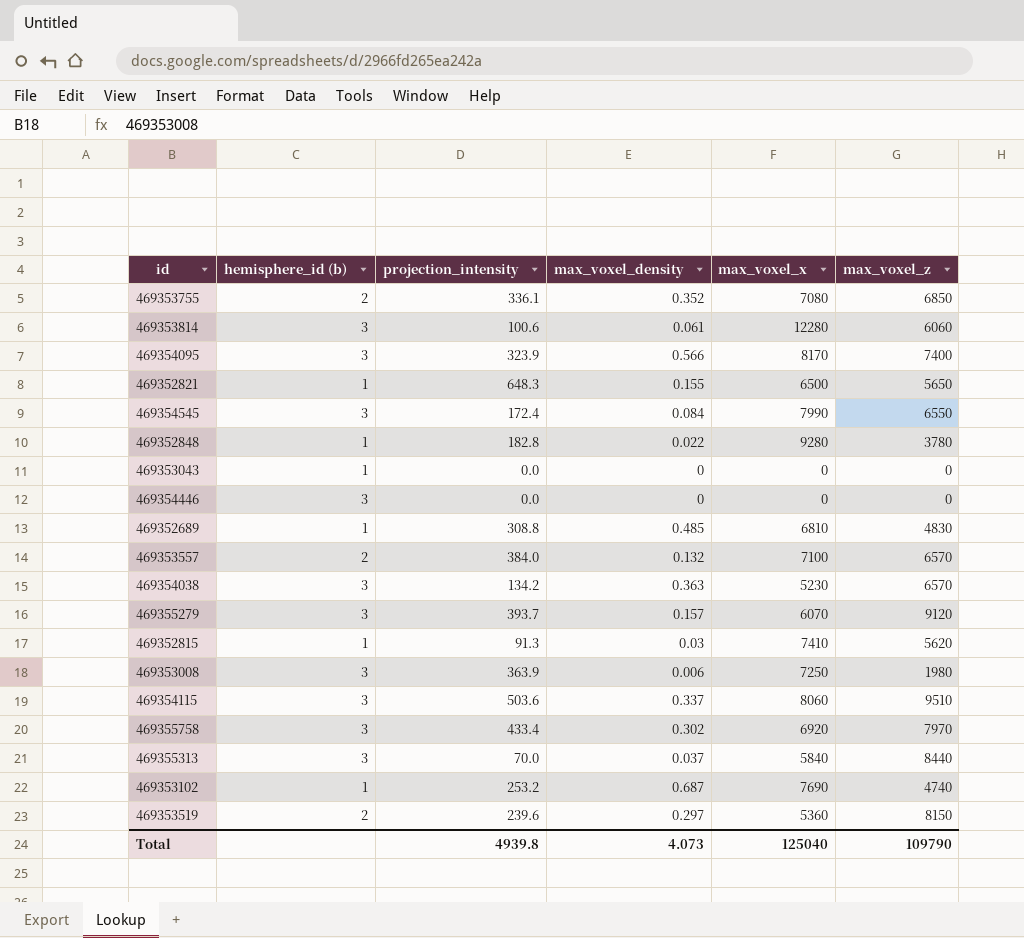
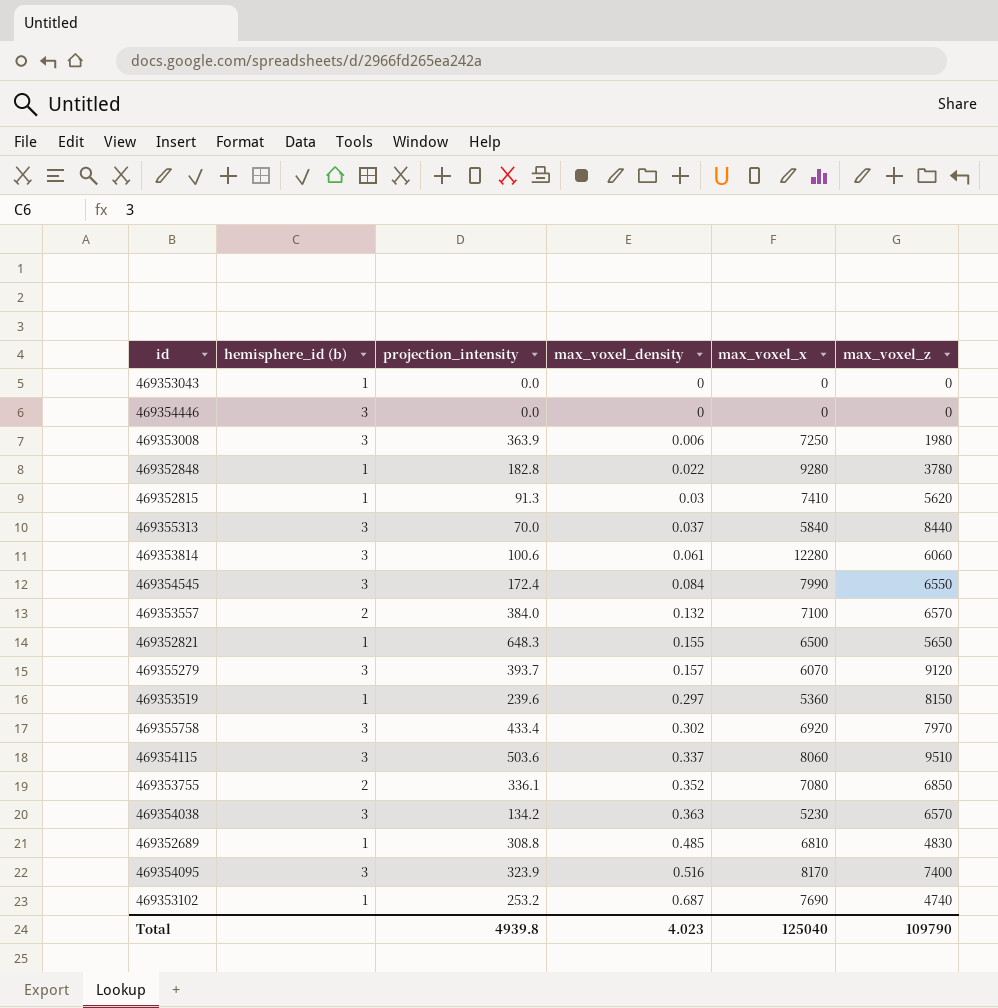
row order: none -> max_voxel_density ascending
469353519 | hemisphere_id (b): 2 -> 1
469354095 | max_voxel_density: 0.566 -> 0.516
Total | max_voxel_density: 4.073 -> 4.023

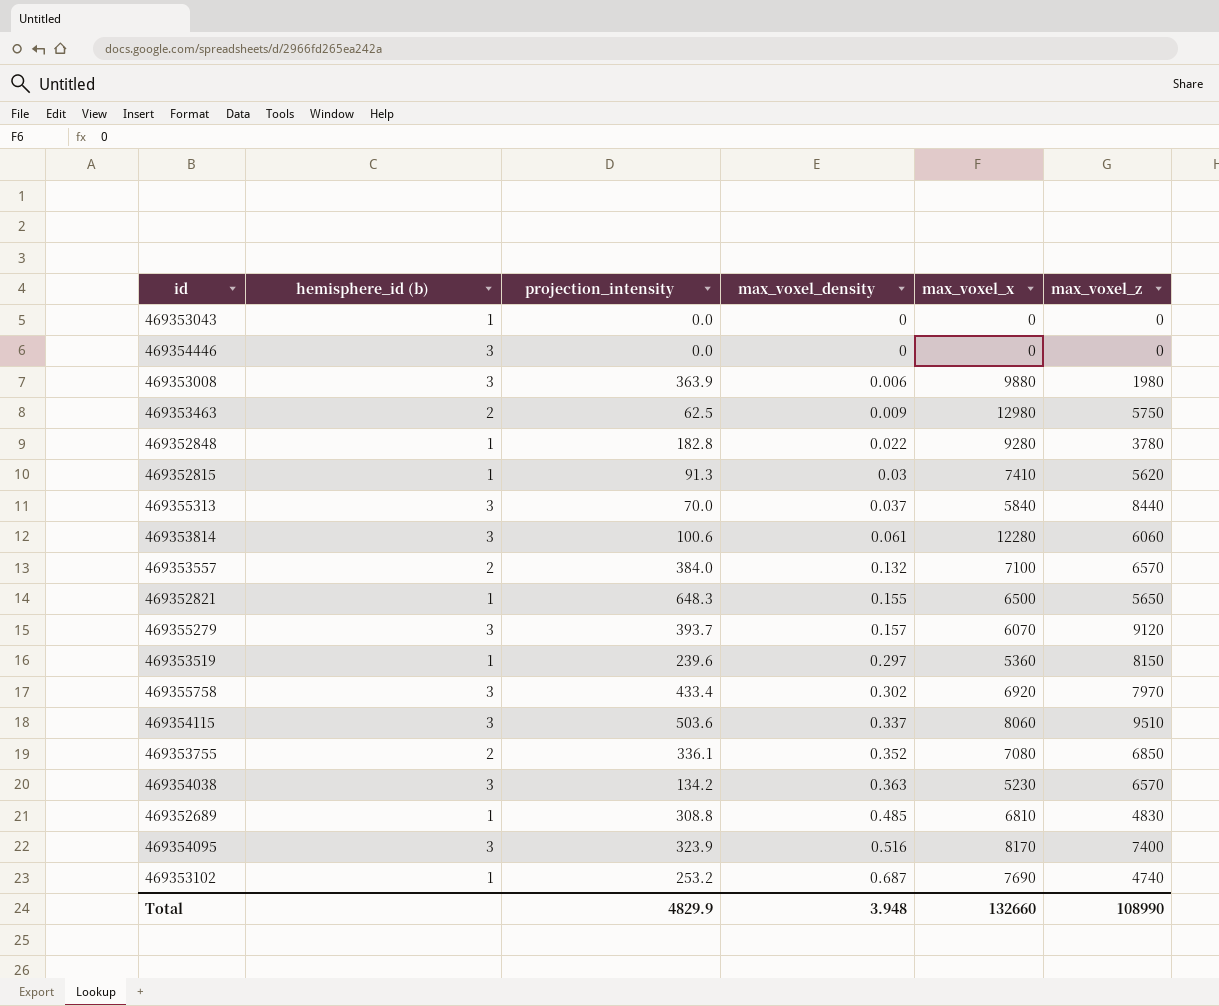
row 469354545: 3 | 172.4 | 0.084 | 7990 | 6550 -> none
469353008 | max_voxel_x: 7250 -> 9880
row 469353463: none -> 2 | 62.5 | 0.009 | 12980 | 5750
Total | projection_intensity: 4939.8 -> 4829.9
Total | max_voxel_density: 4.023 -> 3.948
Total | max_voxel_x: 125040 -> 132660
Total | max_voxel_z: 109790 -> 108990

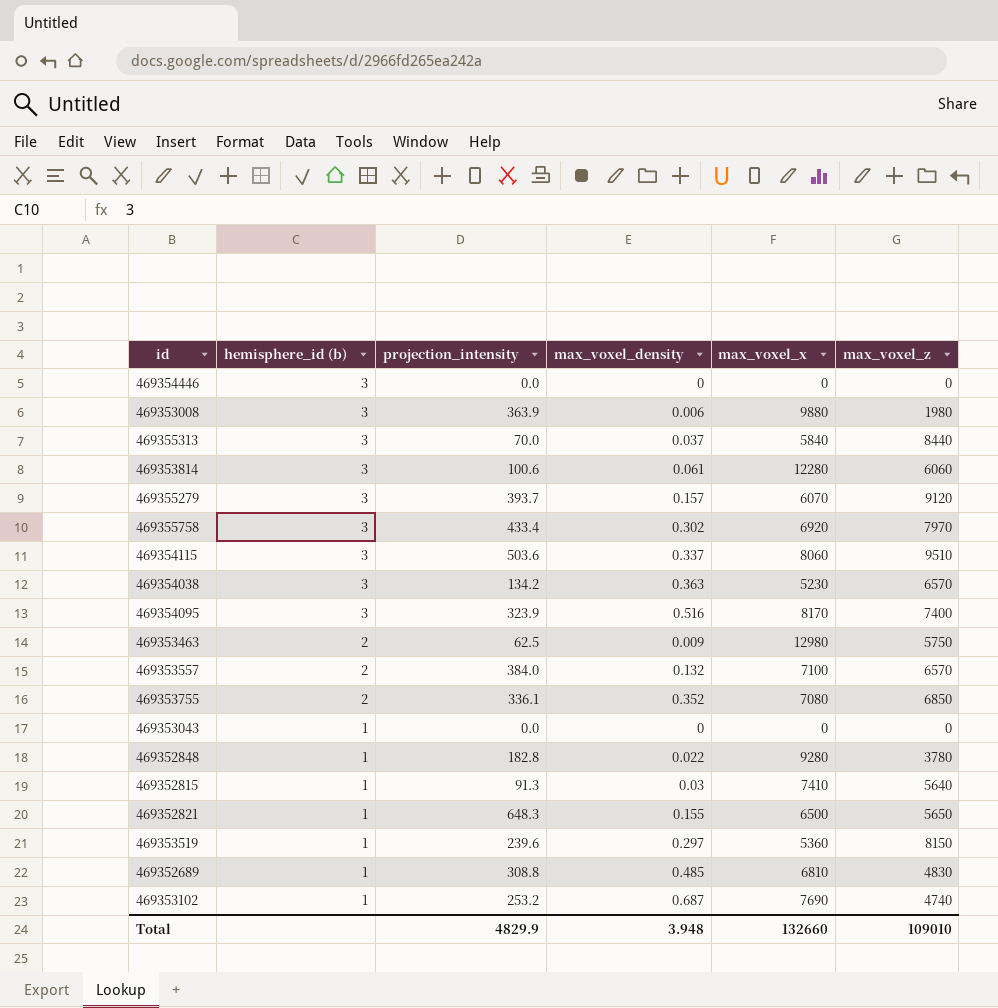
row order: max_voxel_density ascending -> hemisphere_id (b) descending
469352815 | max_voxel_z: 5620 -> 5640
Total | max_voxel_z: 108990 -> 109010

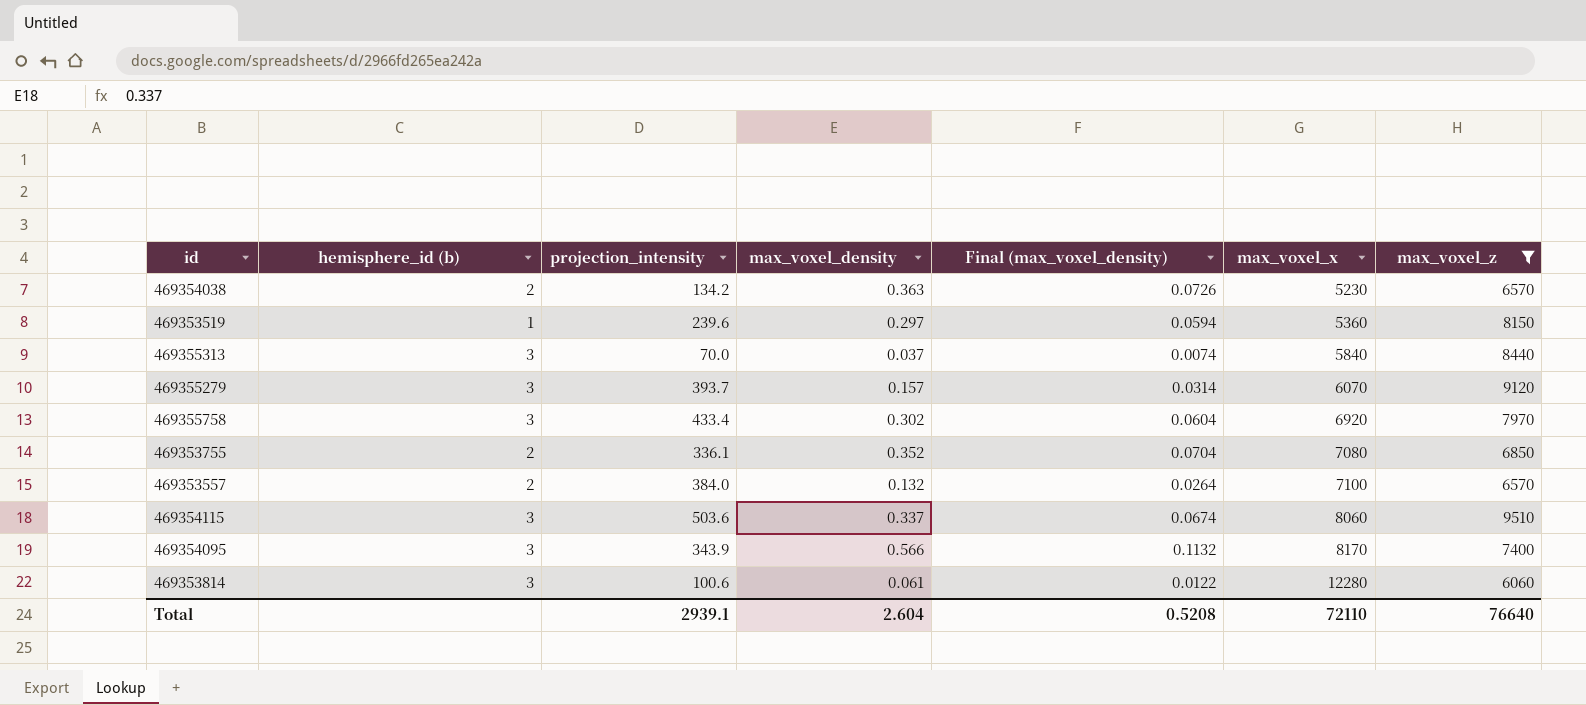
filter: none -> max_voxel_z >= 6060
row order: hemisphere_id (b) descending -> max_voxel_x ascending
column Final (max_voxel_density) | formula: none -> [max_voxel_density] * 0.2
469354038 | hemisphere_id (b): 3 -> 2
469354095 | projection_intensity: 323.9 -> 343.9
469354095 | max_voxel_density: 0.516 -> 0.566
Total | projection_intensity: 4829.9 -> 2939.1
Total | max_voxel_density: 3.948 -> 2.604
Total | max_voxel_x: 132660 -> 72110
Total | max_voxel_z: 109010 -> 76640

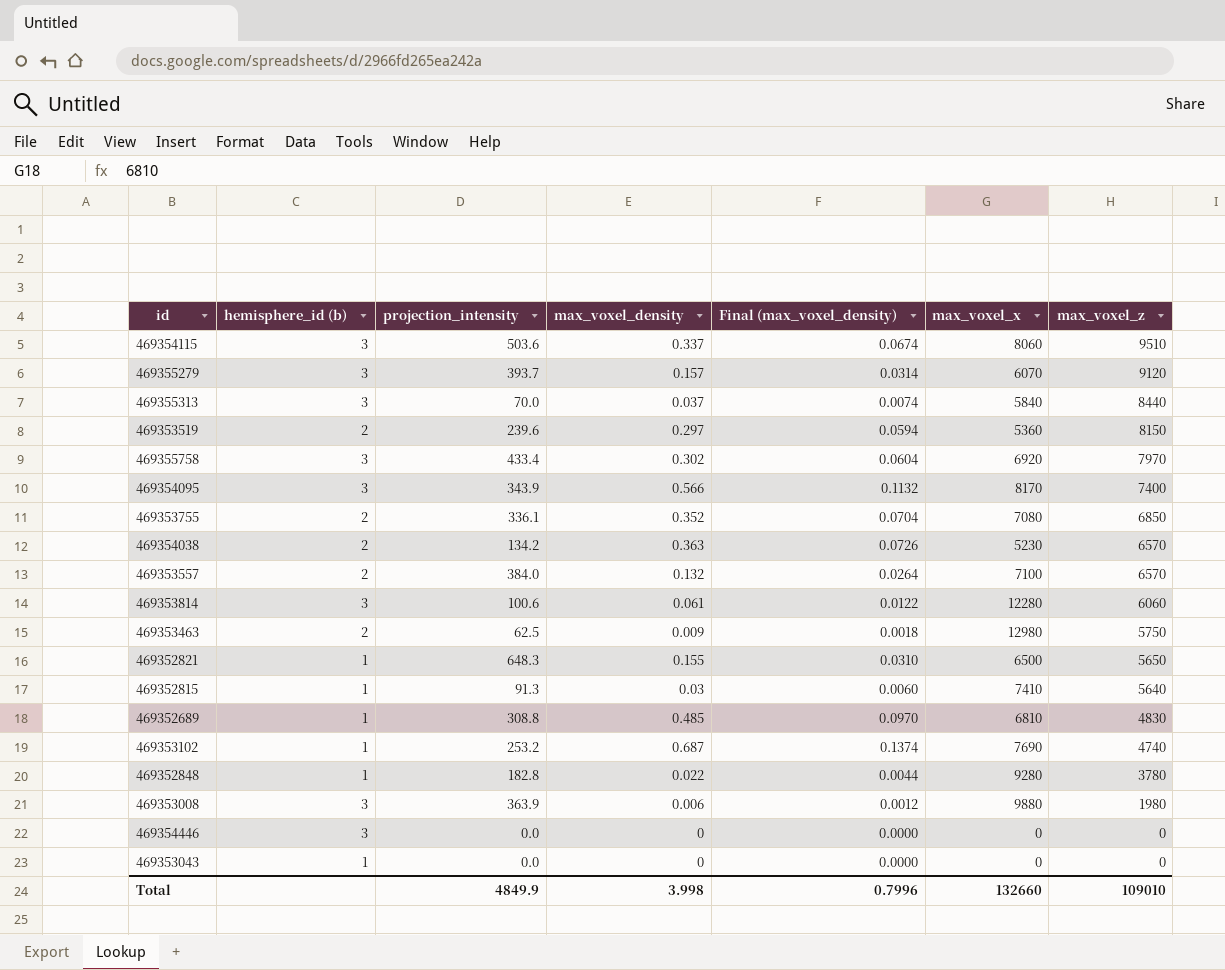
filter: max_voxel_z >= 6060 -> none
row order: max_voxel_x ascending -> max_voxel_z descending
469353519 | hemisphere_id (b): 1 -> 2
Total | projection_intensity: 2939.1 -> 4849.9
Total | max_voxel_density: 2.604 -> 3.998
Total | Final (max_voxel_density): 0.5208 -> 0.7996
Total | max_voxel_x: 72110 -> 132660
Total | max_voxel_z: 76640 -> 109010

